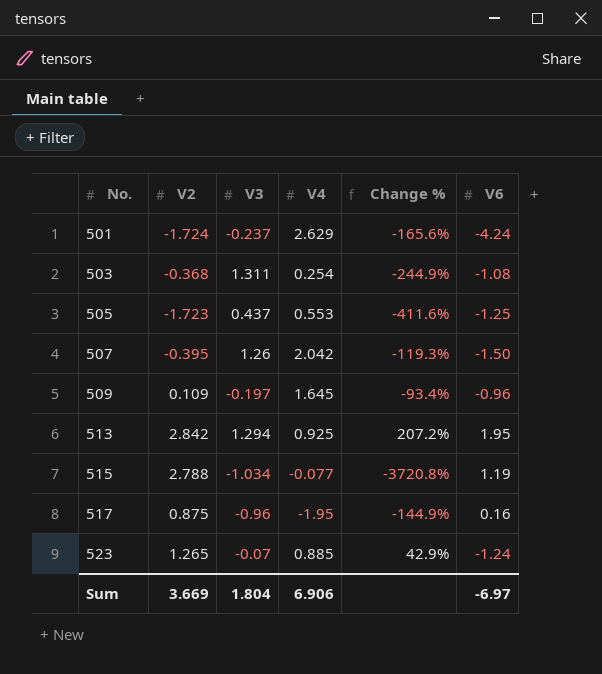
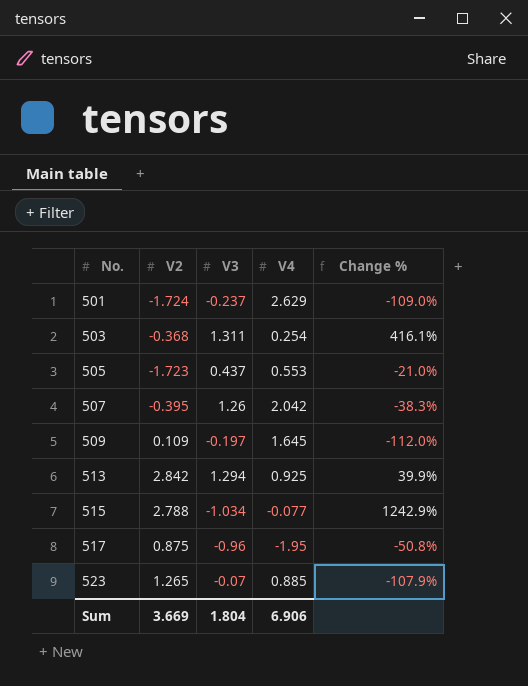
column V6 | position: 6 -> none
column Change % | formula: ([V2] - [V4]) / [V4] -> ([V3] - [V4]) / [V4]

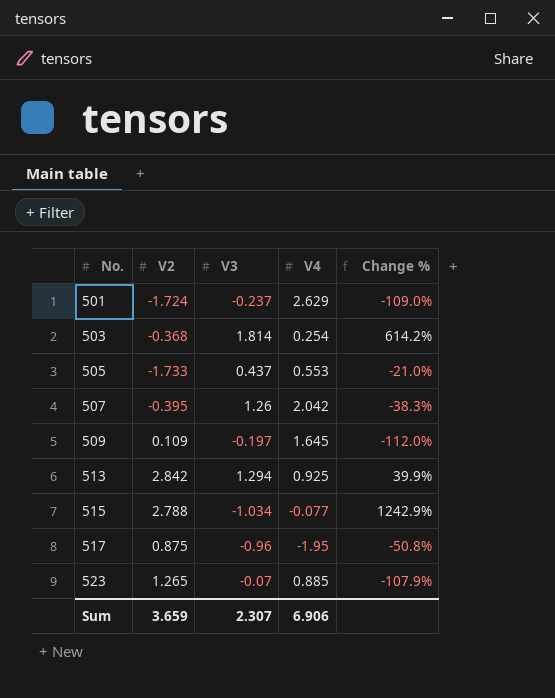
503 | V3: 1.311 -> 1.814
503 | Change %: 416.1% -> 614.2%
505 | V2: -1.723 -> -1.733
Sum | V2: 3.669 -> 3.659
Sum | V3: 1.804 -> 2.307

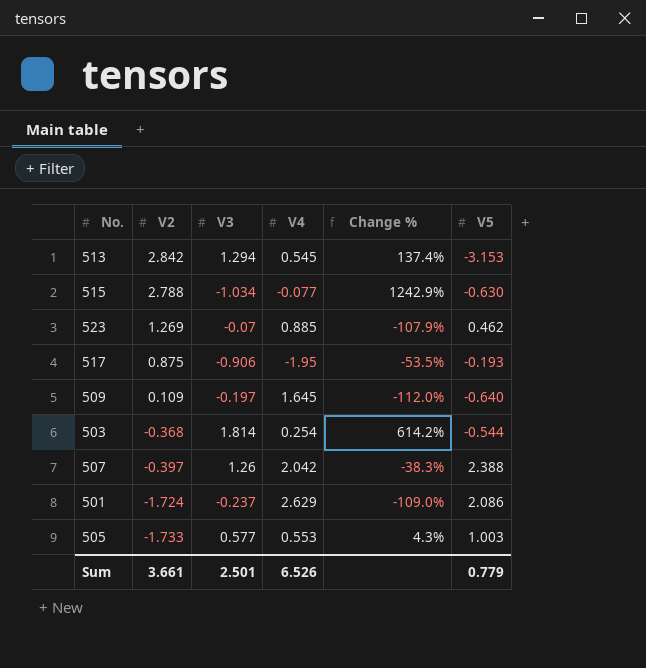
row order: No. ascending -> V2 descending
column V5 | position: none -> 6
513 | V4: 0.925 -> 0.545
513 | Change %: 39.9% -> 137.4%
523 | V2: 1.265 -> 1.269
517 | V3: -0.96 -> -0.906
517 | Change %: -50.8% -> -53.5%
507 | V2: -0.395 -> -0.397
505 | V3: 0.437 -> 0.577
505 | Change %: -21.0% -> 4.3%
Sum | V2: 3.659 -> 3.661
Sum | V3: 2.307 -> 2.501
Sum | V4: 6.906 -> 6.526

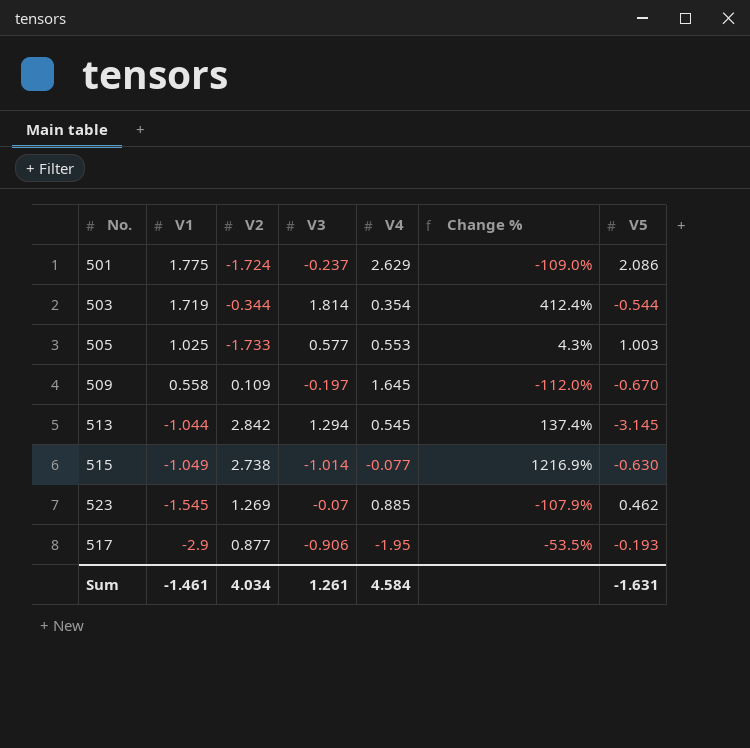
row order: V2 descending -> V1 descending
column V1 | position: none -> 2
row 507: -0.397 | 1.26 | 2.042 | -38.3% | 2.388 -> none
503 | V2: -0.368 -> -0.344
503 | V4: 0.254 -> 0.354
503 | Change %: 614.2% -> 412.4%
509 | V5: -0.640 -> -0.670
513 | V5: -3.153 -> -3.145
515 | V2: 2.788 -> 2.738
515 | V3: -1.034 -> -1.014
515 | Change %: 1242.9% -> 1216.9%
517 | V2: 0.875 -> 0.877
Sum | V2: 3.661 -> 4.034
Sum | V3: 2.501 -> 1.261
Sum | V4: 6.526 -> 4.584
Sum | V5: 0.779 -> -1.631

